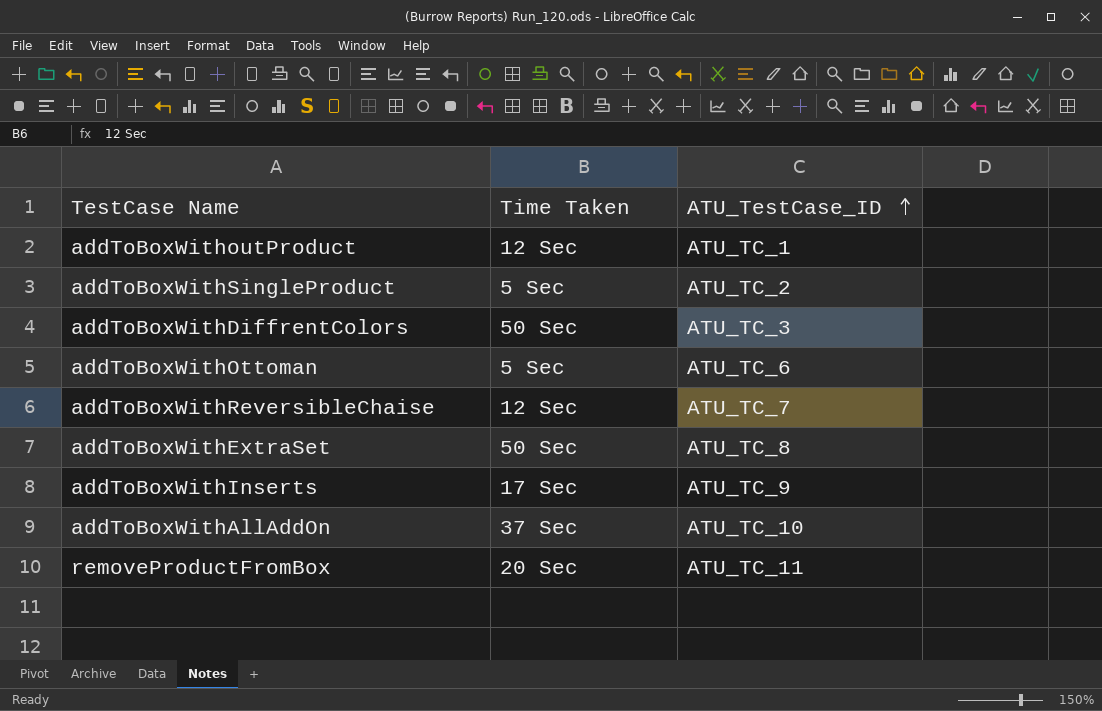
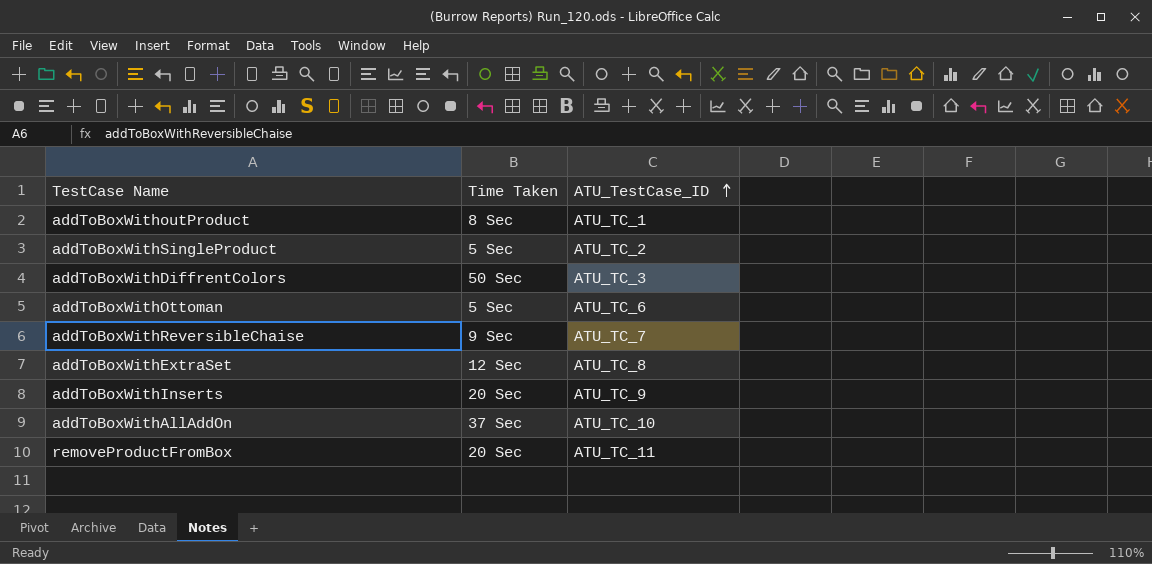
addToBoxWithoutProduct | Time Taken: 12 Sec -> 8 Sec
addToBoxWithReversibleChaise | Time Taken: 12 Sec -> 9 Sec
addToBoxWithExtraSet | Time Taken: 50 Sec -> 12 Sec
addToBoxWithInserts | Time Taken: 17 Sec -> 20 Sec

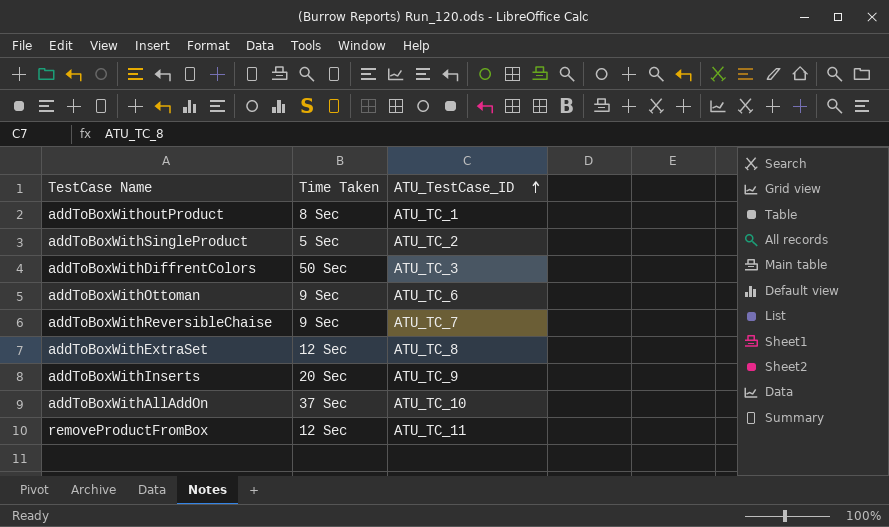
addToBoxWithOttoman | Time Taken: 5 Sec -> 9 Sec
removeProductFromBox | Time Taken: 20 Sec -> 12 Sec

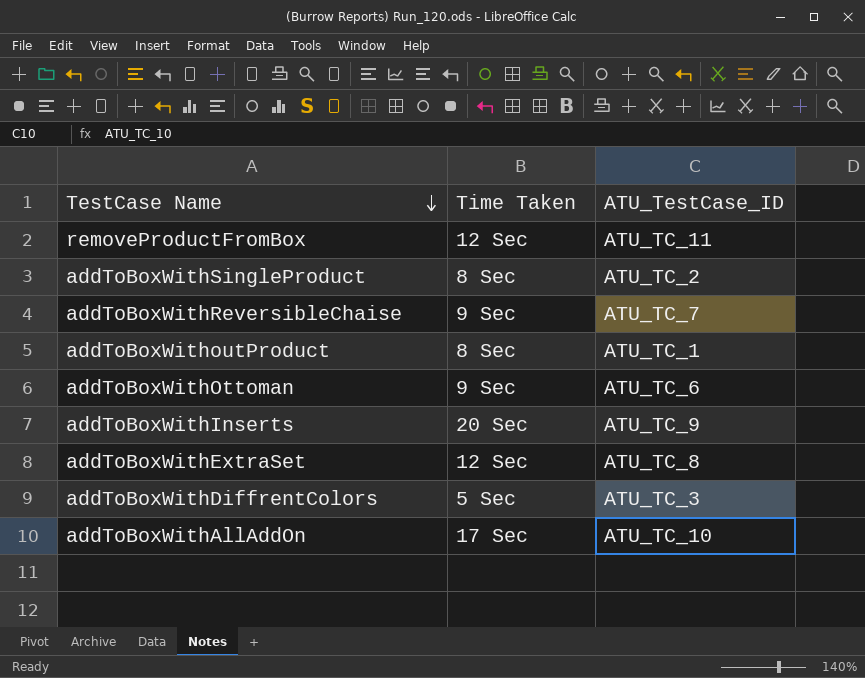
row order: ATU_TestCase_ID ascending -> TestCase Name descending
addToBoxWithSingleProduct | Time Taken: 5 Sec -> 8 Sec
addToBoxWithDiffrentColors | Time Taken: 50 Sec -> 5 Sec
addToBoxWithAllAddOn | Time Taken: 37 Sec -> 17 Sec

